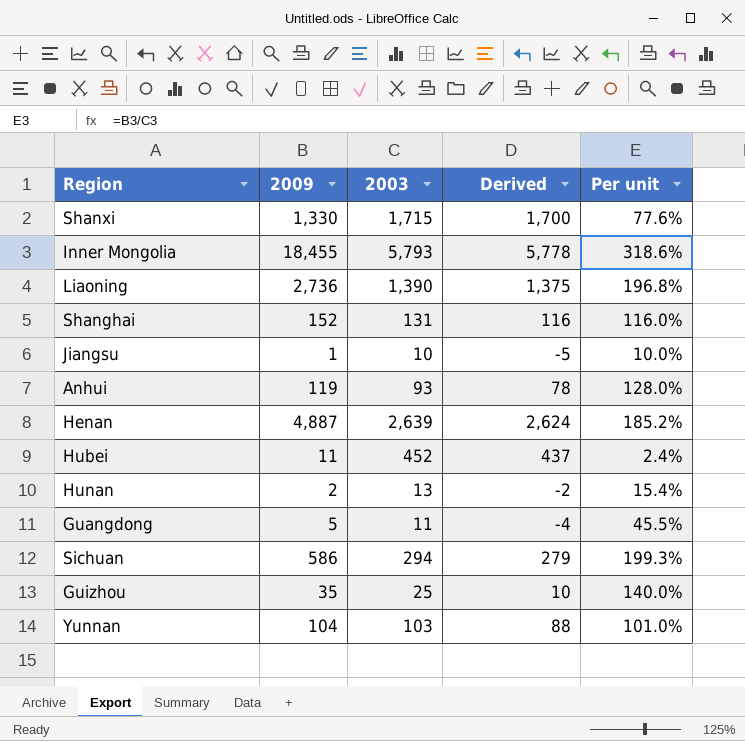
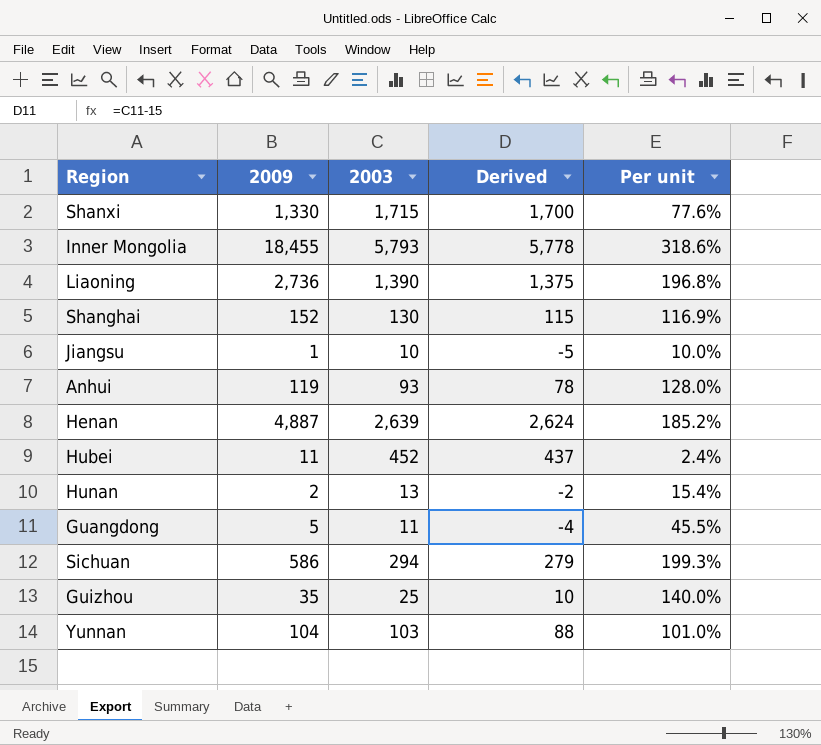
Shanghai | 2003: 131 -> 130
Shanghai | Derived: 116 -> 115
Shanghai | Per unit: 116.0% -> 116.9%

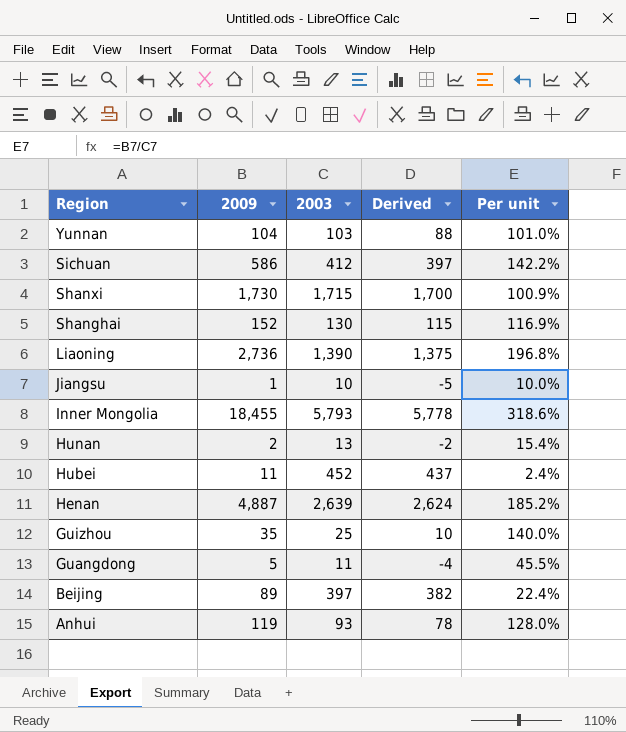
row order: none -> Region descending
Sichuan | 2003: 294 -> 412
Sichuan | Derived: 279 -> 397
Sichuan | Per unit: 199.3% -> 142.2%
Shanxi | 2009: 1,330 -> 1,730
Shanxi | Per unit: 77.6% -> 100.9%
row Beijing: none -> 89 | 397 | 382 | 22.4%

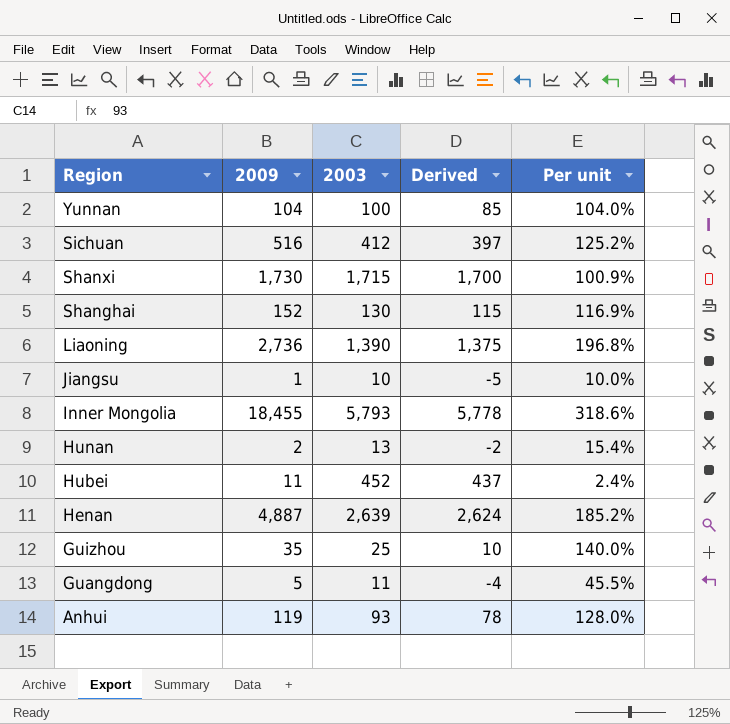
row Beijing: 89 | 397 | 382 | 22.4% -> none
Yunnan | 2003: 103 -> 100
Yunnan | Derived: 88 -> 85
Yunnan | Per unit: 101.0% -> 104.0%
Sichuan | 2009: 586 -> 516
Sichuan | Per unit: 142.2% -> 125.2%

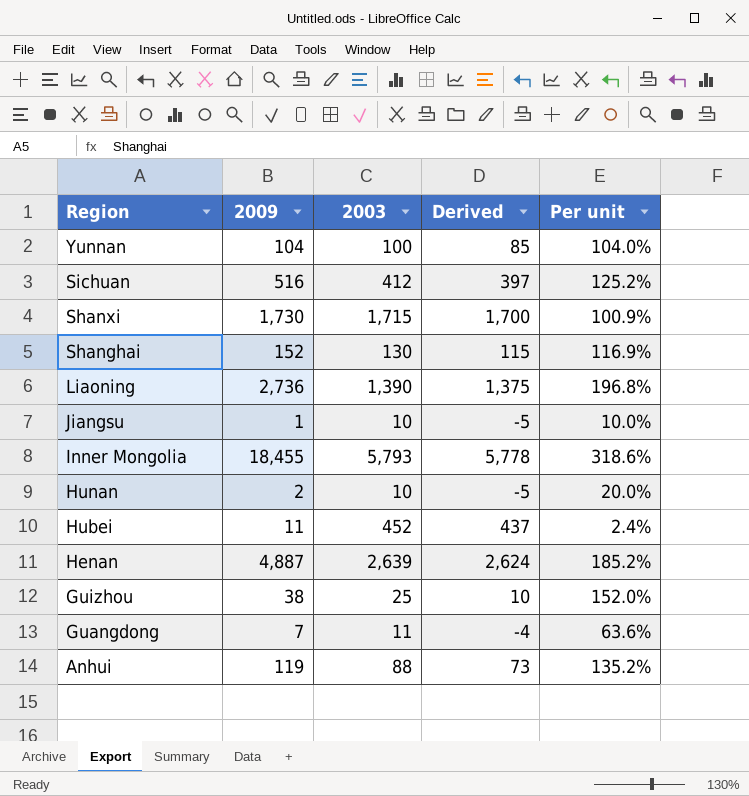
Hunan | 2003: 13 -> 10
Hunan | Derived: -2 -> -5
Hunan | Per unit: 15.4% -> 20.0%
Guizhou | 2009: 35 -> 38
Guizhou | Per unit: 140.0% -> 152.0%
Guangdong | 2009: 5 -> 7
Guangdong | Per unit: 45.5% -> 63.6%
Anhui | 2003: 93 -> 88
Anhui | Derived: 78 -> 73
Anhui | Per unit: 128.0% -> 135.2%

